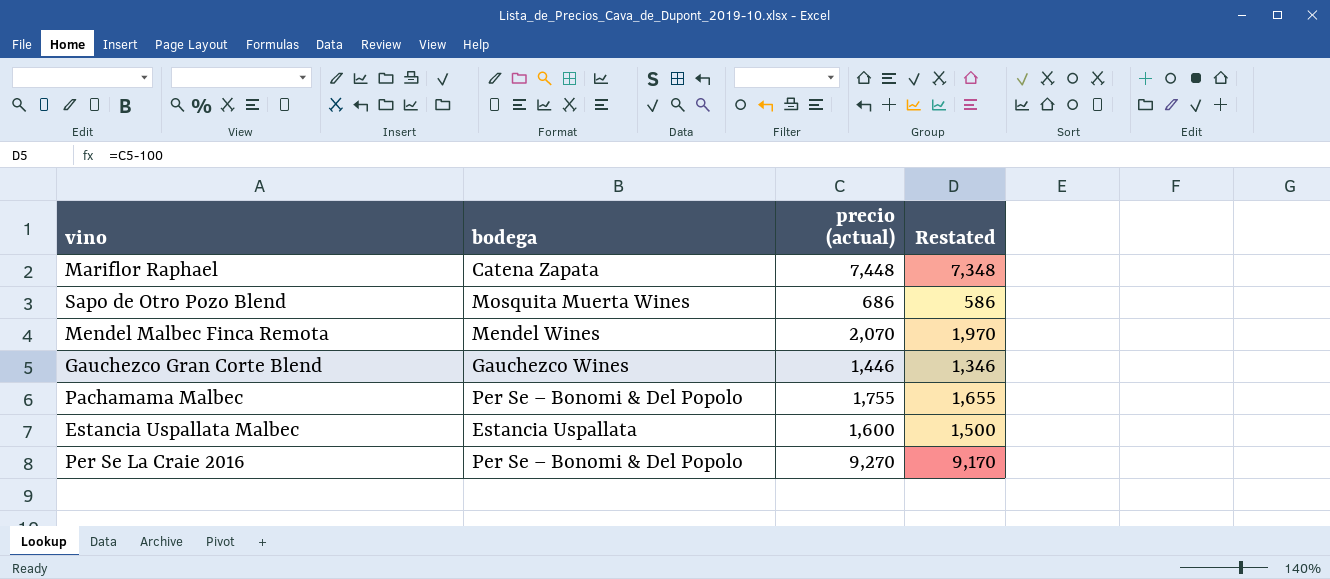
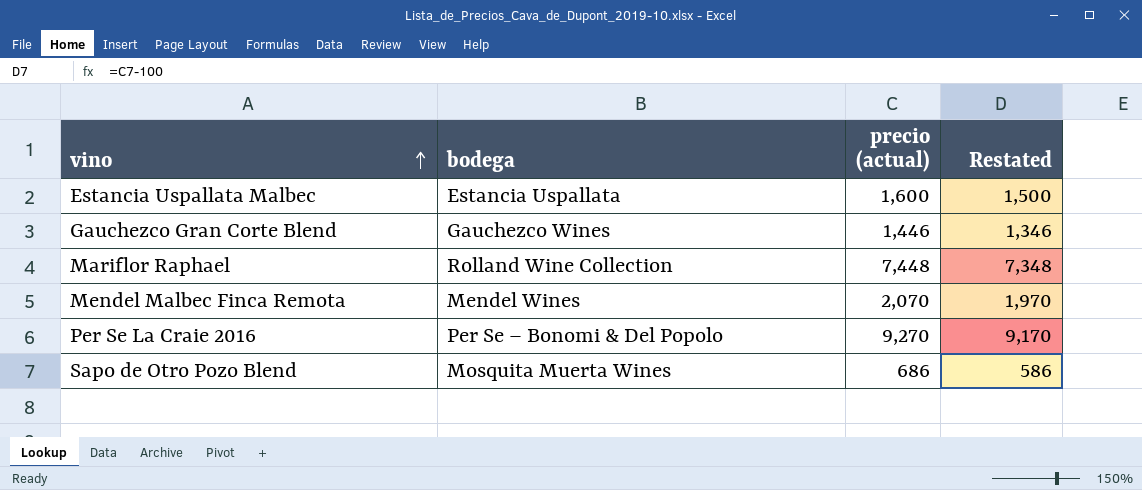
row order: none -> vino ascending
row Pachamama Malbec: Per Se – Bonomi & Del Popolo | 1,755 | 1,655 -> none
Mariflor Raphael | bodega: Catena Zapata -> Rolland Wine Collection

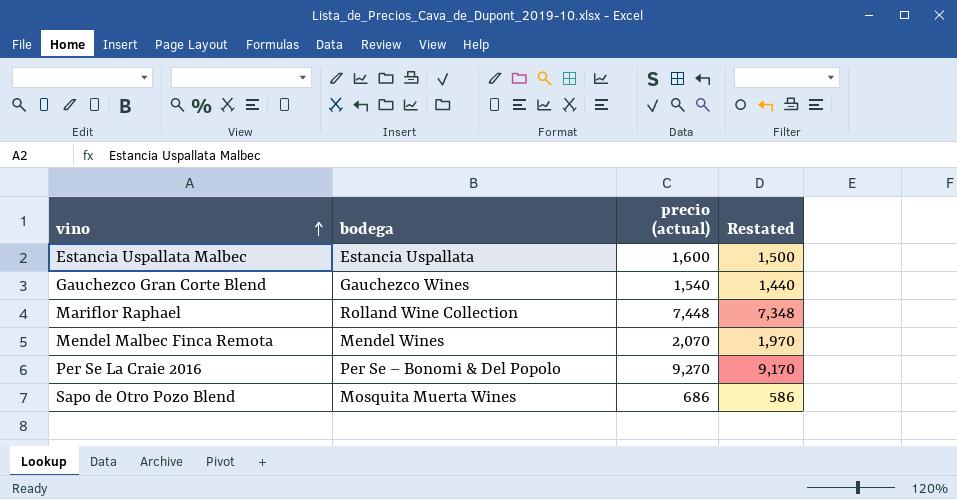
Gauchezco Gran Corte Blend | precio (actual): 1,446 -> 1,540
Gauchezco Gran Corte Blend | Restated: 1,346 -> 1,440

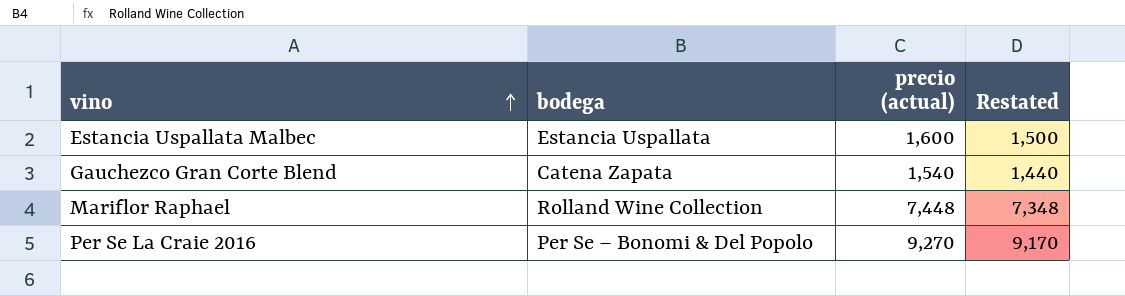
row Mendel Malbec Finca Remota: Mendel Wines | 2,070 | 1,970 -> none
row Sapo de Otro Pozo Blend: Mosquita Muerta Wines | 686 | 586 -> none
Gauchezco Gran Corte Blend | bodega: Gauchezco Wines -> Catena Zapata

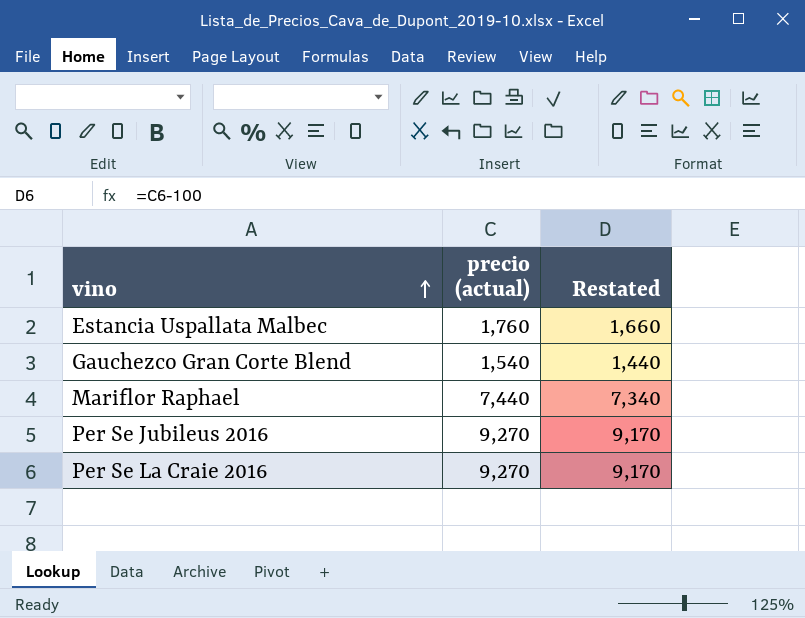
column bodega | position: 2 -> none
Estancia Uspallata Malbec | precio (actual): 1,600 -> 1,760
Estancia Uspallata Malbec | Restated: 1,500 -> 1,660
Mariflor Raphael | precio (actual): 7,448 -> 7,440
Mariflor Raphael | Restated: 7,348 -> 7,340
row Per Se Jubileus 2016: none -> 9,270 | 9,170

